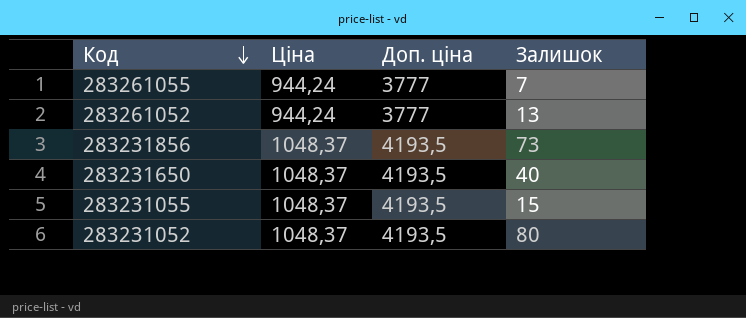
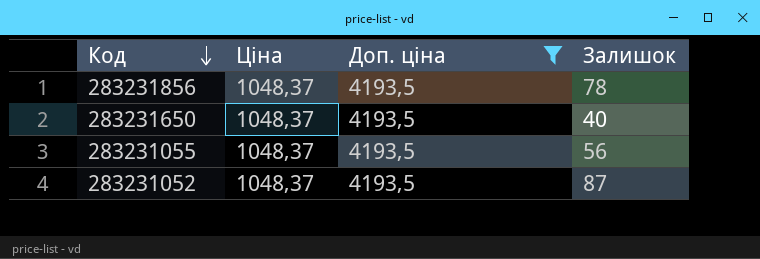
filter: none -> Доп. ціна = 4193,5
283231856 | Залишок: 73 -> 78
283231055 | Залишок: 15 -> 56
283231052 | Залишок: 80 -> 87

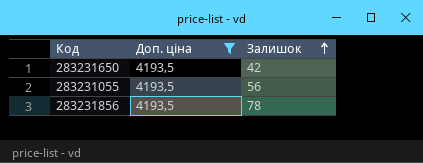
row order: Код descending -> Залишок ascending
column Ціна | position: 2 -> none
row 283231052: 1048,37 | 4193,5 | 87 -> none
283231650 | Залишок: 40 -> 42

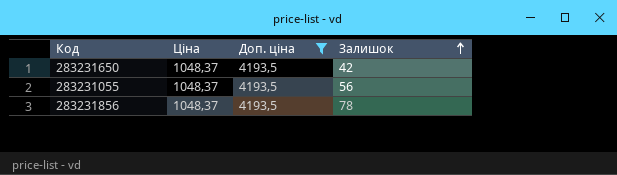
column Ціна | position: none -> 2

